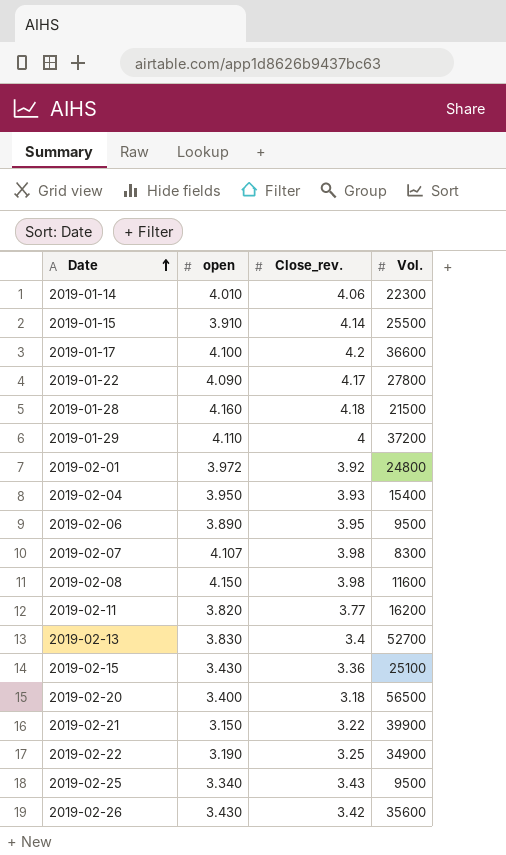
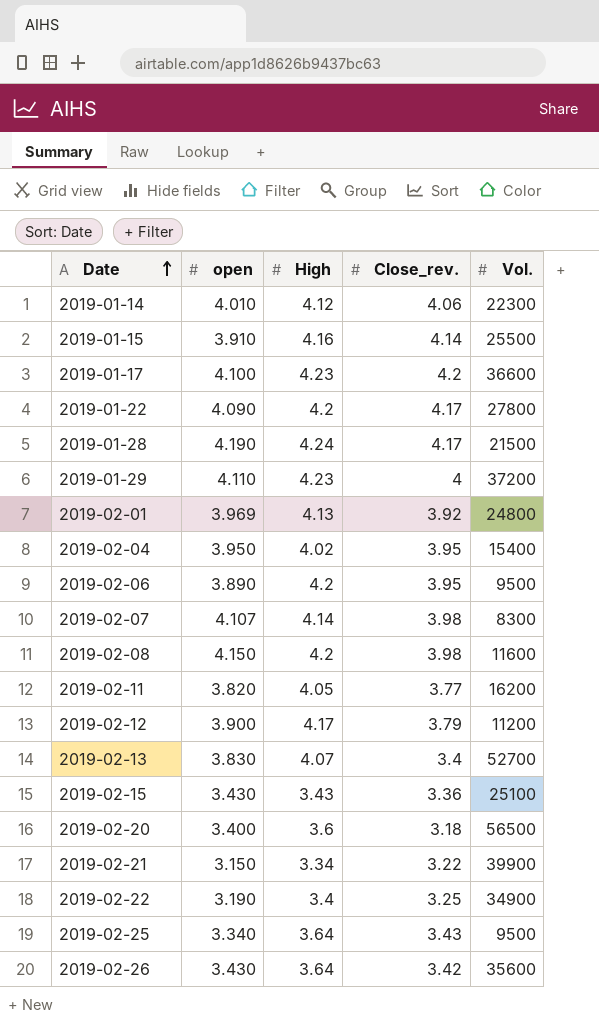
column High | position: none -> 3
2019-01-28 | open: 4.160 -> 4.190
2019-01-28 | Close_rev.: 4.18 -> 4.17
2019-02-01 | open: 3.972 -> 3.969
2019-02-04 | Close_rev.: 3.93 -> 3.95
row 2019-02-12: none -> 3.900 | 4.17 | 3.79 | 11200

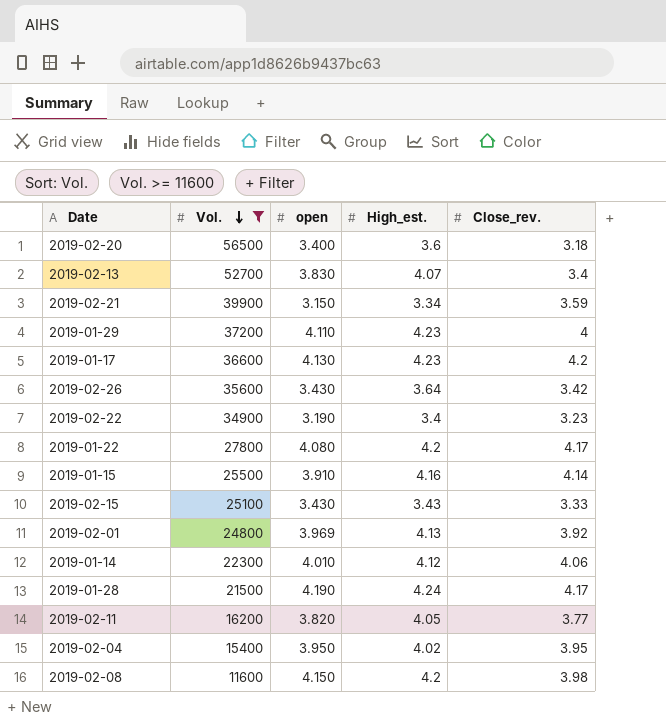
filter: none -> Vol. >= 11600
row order: Date ascending -> Vol. descending
column Vol. | position: 5 -> 2
column name: High -> High_est.
2019-02-21 | Close_rev.: 3.22 -> 3.59
2019-01-17 | open: 4.100 -> 4.130
2019-02-22 | Close_rev.: 3.25 -> 3.23
2019-01-22 | open: 4.090 -> 4.080
2019-02-15 | Close_rev.: 3.36 -> 3.33

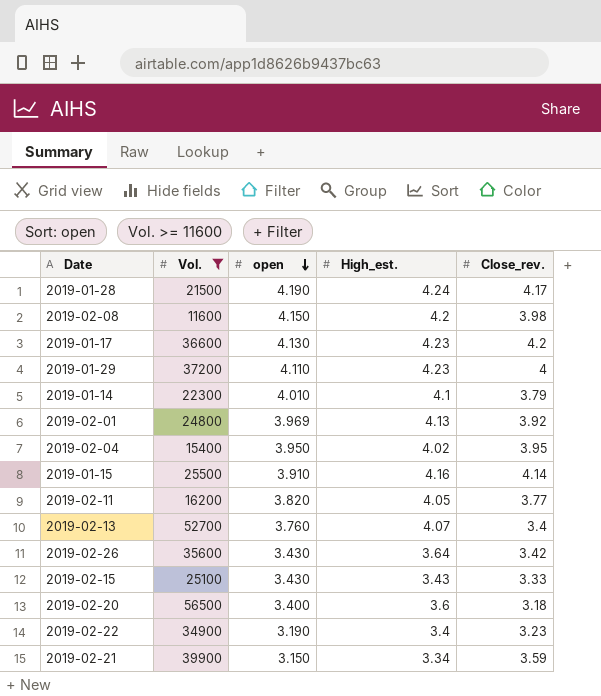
row order: Vol. descending -> open descending
row 2019-01-22: 27800 | 4.080 | 4.2 | 4.17 -> none
2019-01-14 | High_est.: 4.12 -> 4.1
2019-01-14 | Close_rev.: 4.06 -> 3.79
2019-02-13 | open: 3.830 -> 3.760

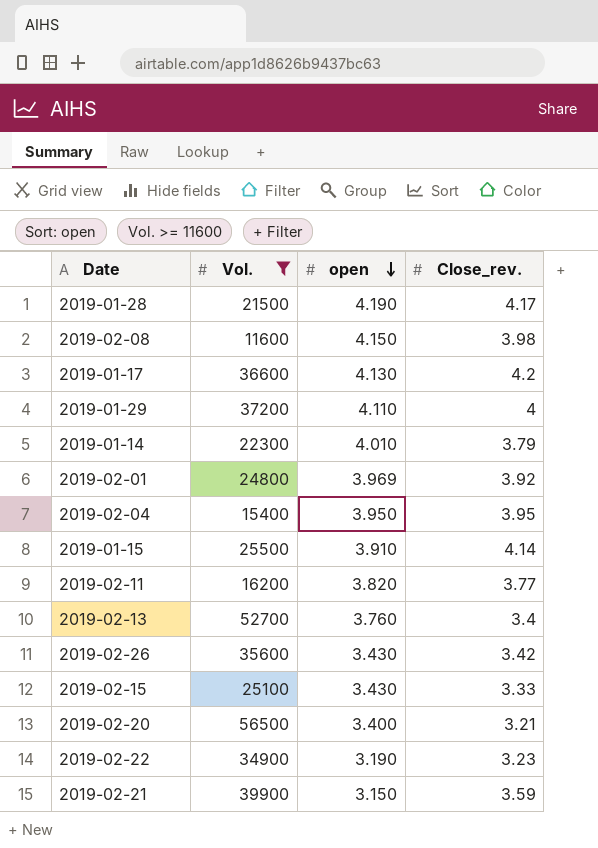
column High_est. | position: 4 -> none
2019-02-20 | Close_rev.: 3.18 -> 3.21

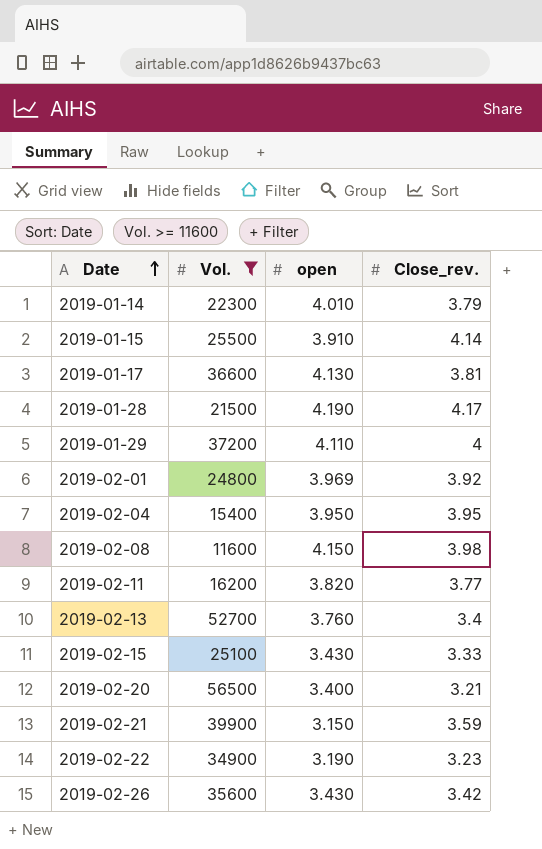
row order: open descending -> Date ascending
2019-01-17 | Close_rev.: 4.2 -> 3.81

